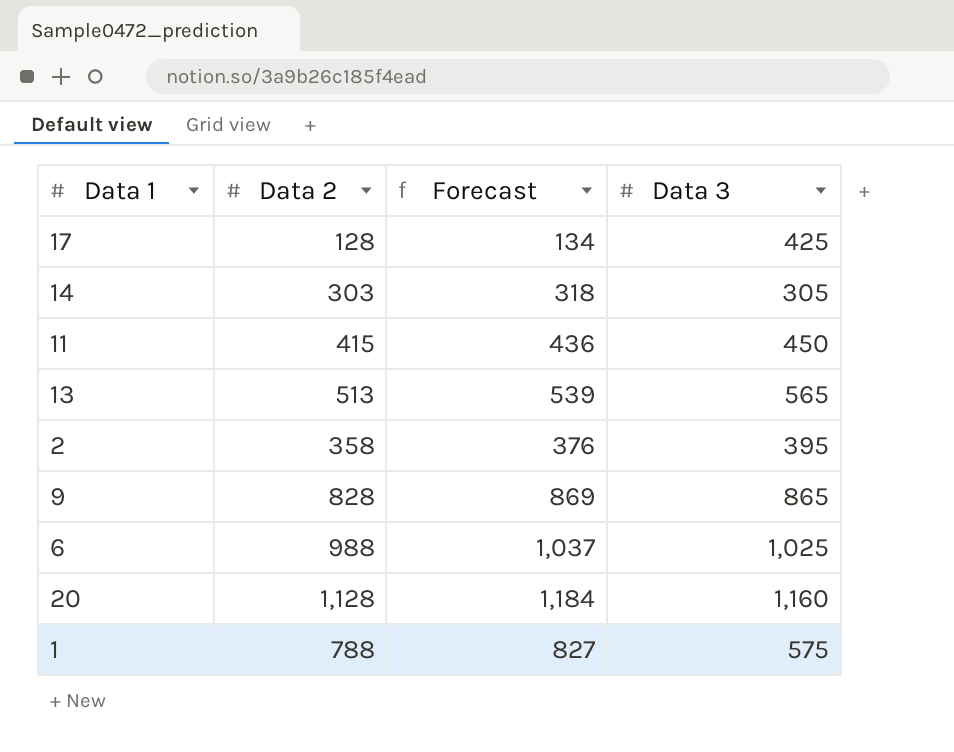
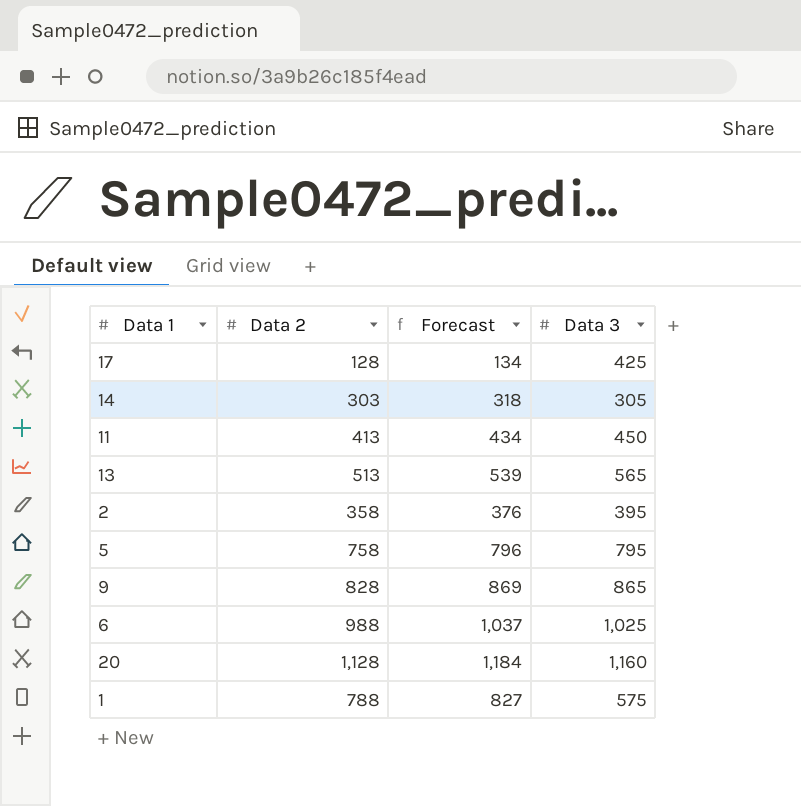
11 | Data 2: 415 -> 413
11 | Forecast: 436 -> 434
row 5: none -> 758 | 796 | 795

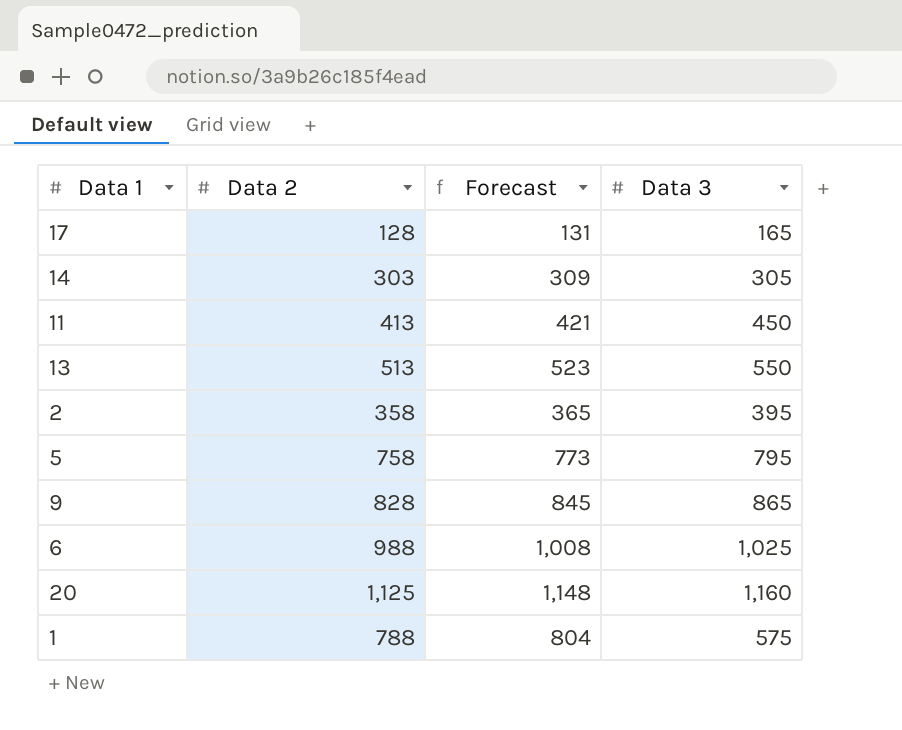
column Forecast | formula: [Data 2] * 1.05 -> [Data 2] * 1.02
17 | Data 3: 425 -> 165
13 | Data 3: 565 -> 550
20 | Data 2: 1,128 -> 1,125

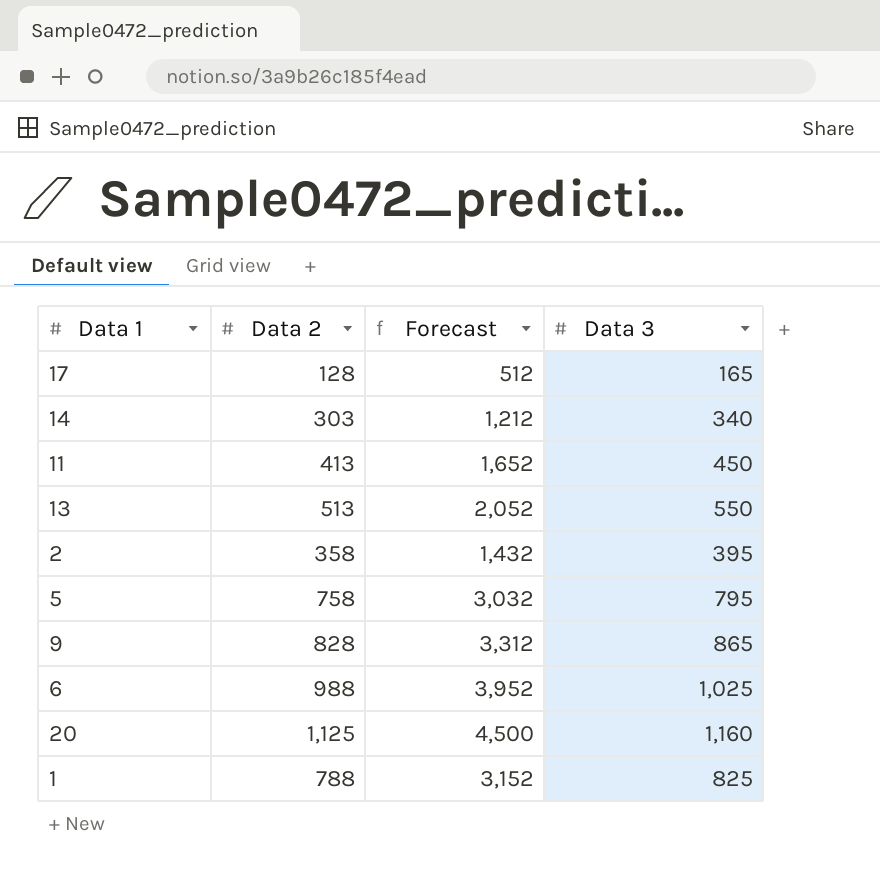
column Forecast | formula: [Data 2] * 1.02 -> [Data 2] * 4
14 | Data 3: 305 -> 340
1 | Data 3: 575 -> 825

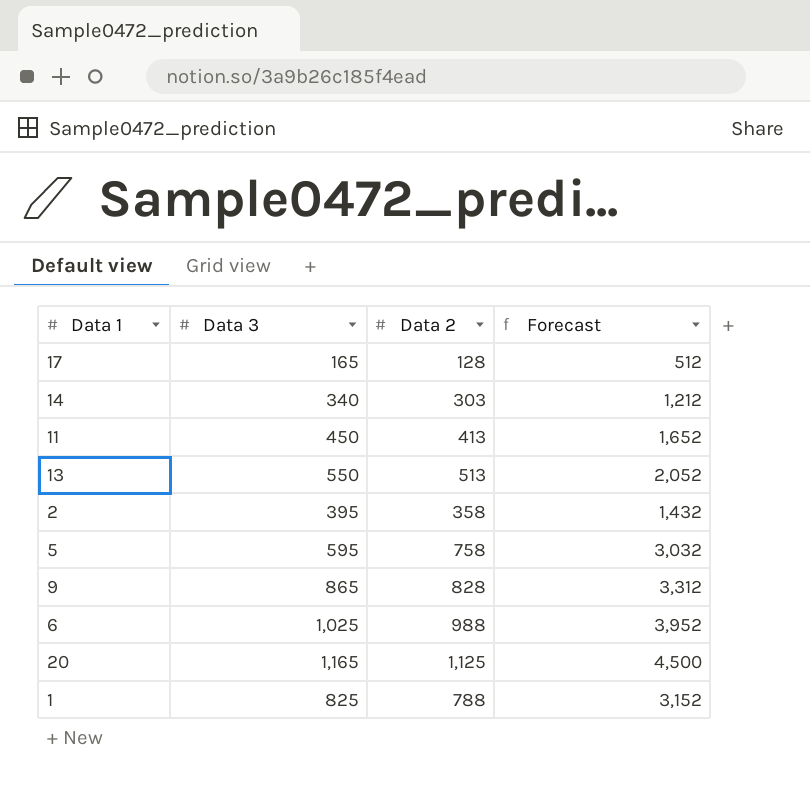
column Data 3 | position: 4 -> 2
5 | Data 3: 795 -> 595
20 | Data 3: 1,160 -> 1,165

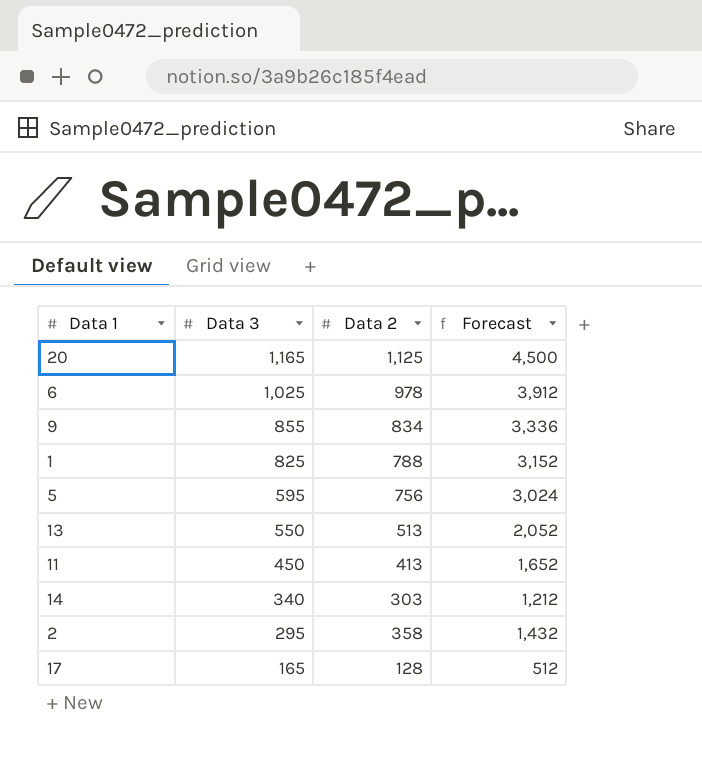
row order: none -> Data 3 descending
6 | Data 2: 988 -> 978
6 | Forecast: 3,952 -> 3,912
9 | Data 3: 865 -> 855
9 | Data 2: 828 -> 834
9 | Forecast: 3,312 -> 3,336
5 | Data 2: 758 -> 756
5 | Forecast: 3,032 -> 3,024
2 | Data 3: 395 -> 295

